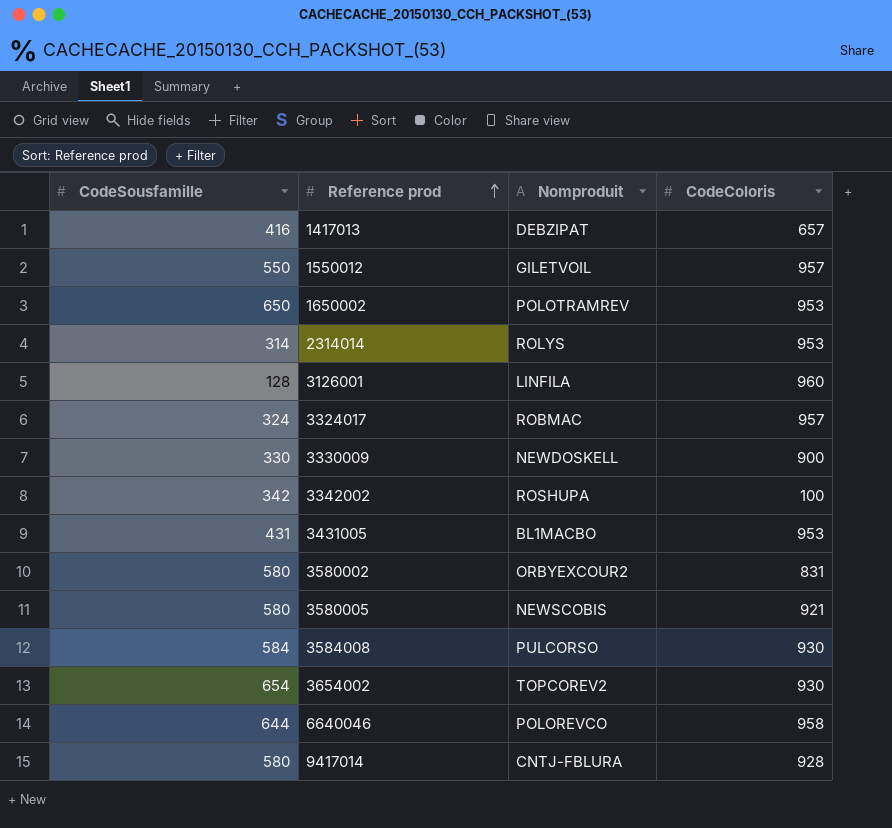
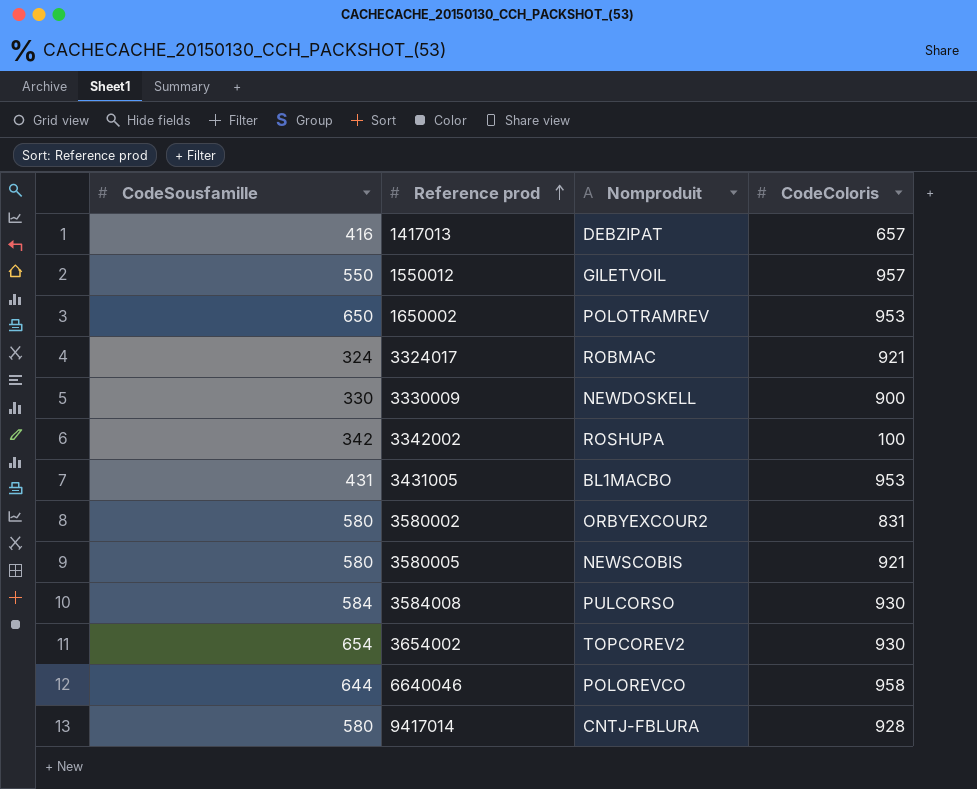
row 2314014: 314 | ROLYS | 953 -> none
row 3126001: 128 | LINFILA | 960 -> none
3324017 | CodeColoris: 957 -> 921

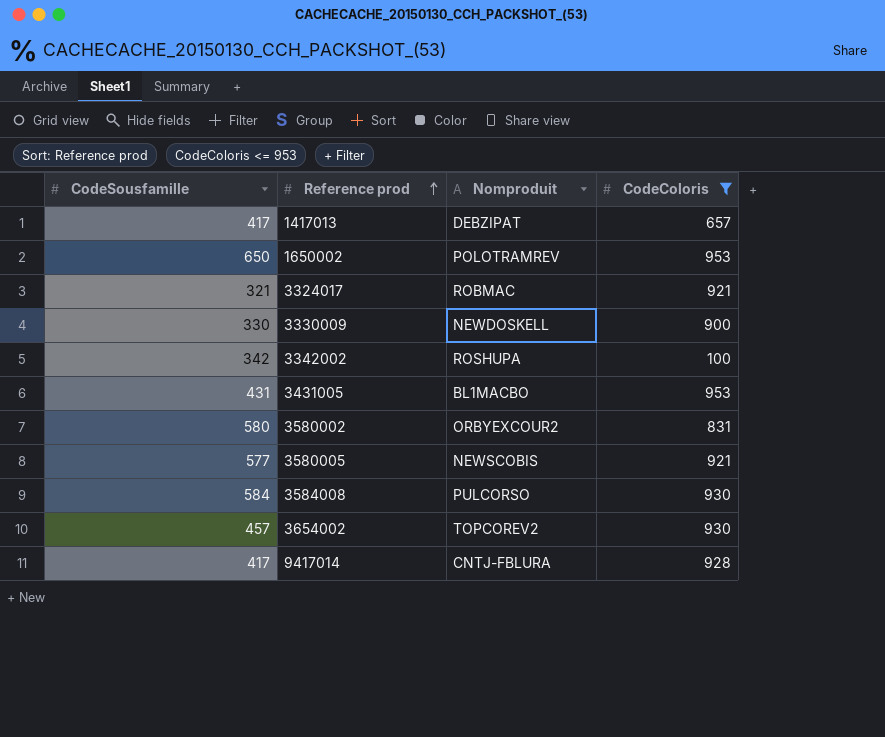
filter: none -> CodeColoris <= 953
1417013 | CodeSousfamille: 416 -> 417
3324017 | CodeSousfamille: 324 -> 321
3580005 | CodeSousfamille: 580 -> 577
3654002 | CodeSousfamille: 654 -> 457
9417014 | CodeSousfamille: 580 -> 417

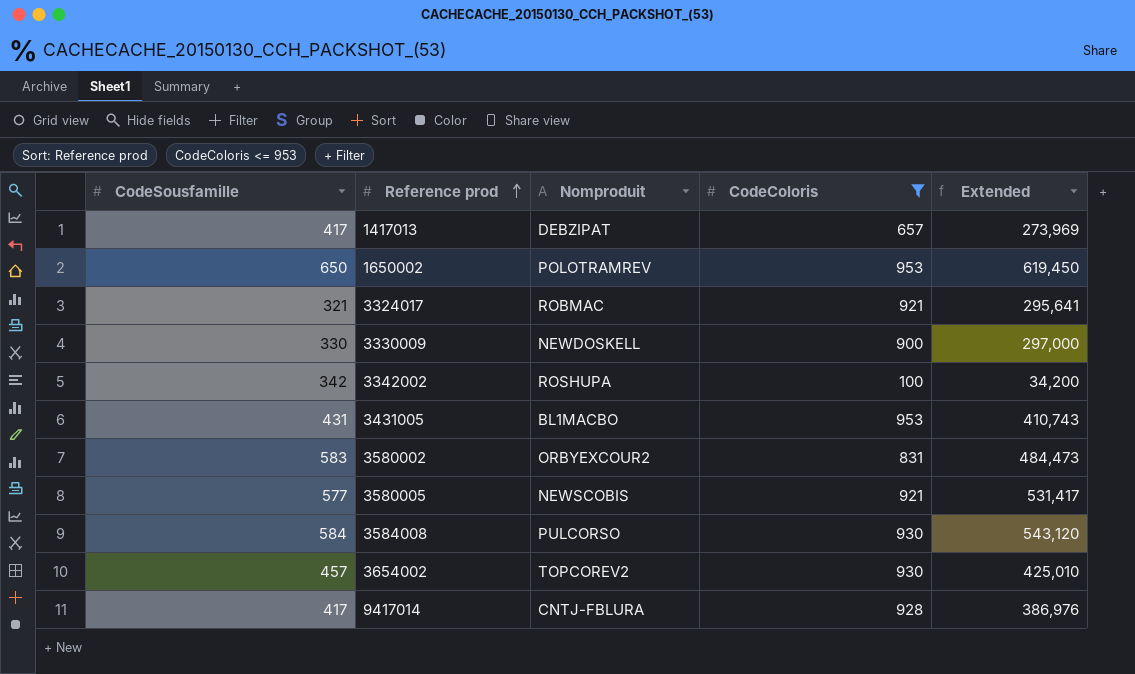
column Extended | formula: none -> [CodeSousfamille] * [CodeColoris]
3580002 | CodeSousfamille: 580 -> 583

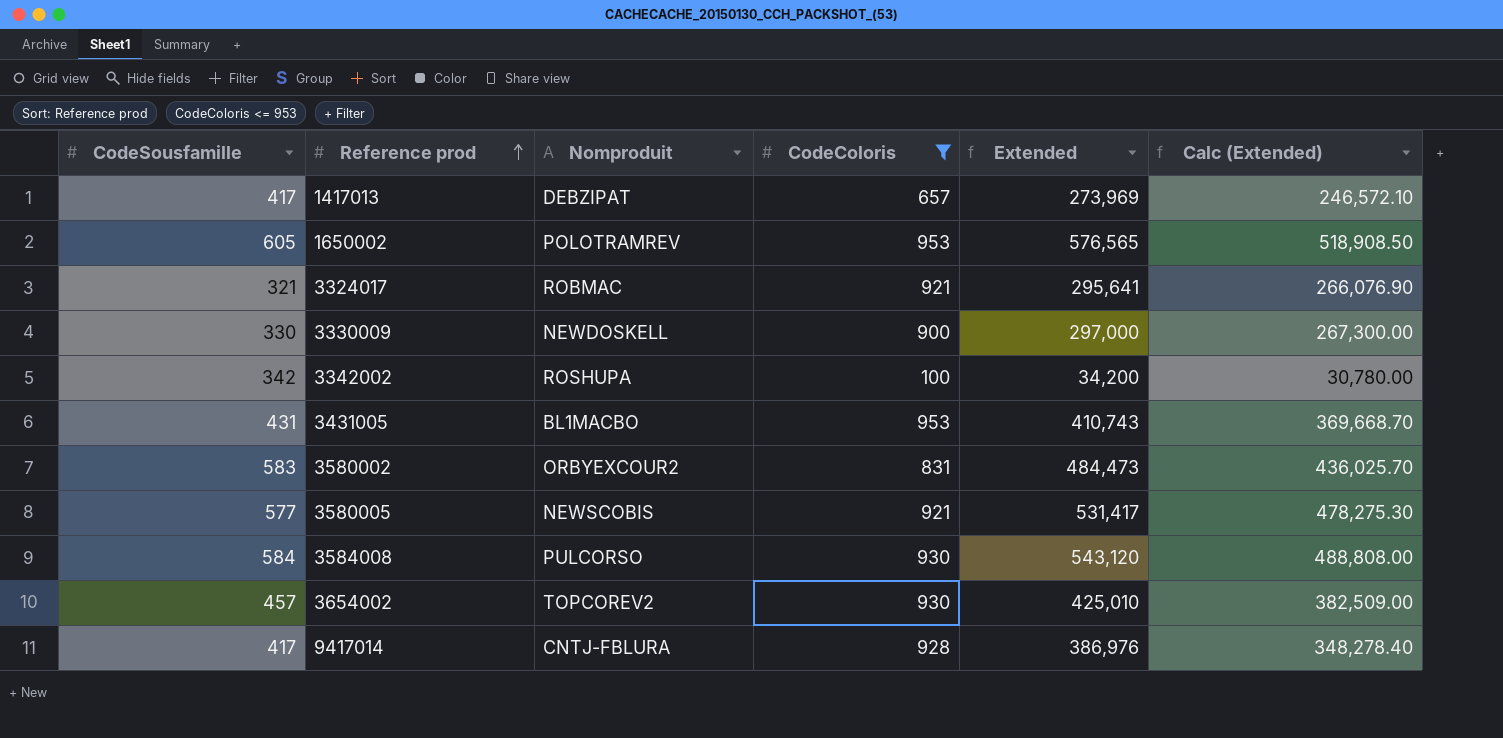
column Calc (Extended) | formula: none -> [Extended] * 0.9
1650002 | CodeSousfamille: 650 -> 605
1650002 | Extended: 619,450 -> 576,565

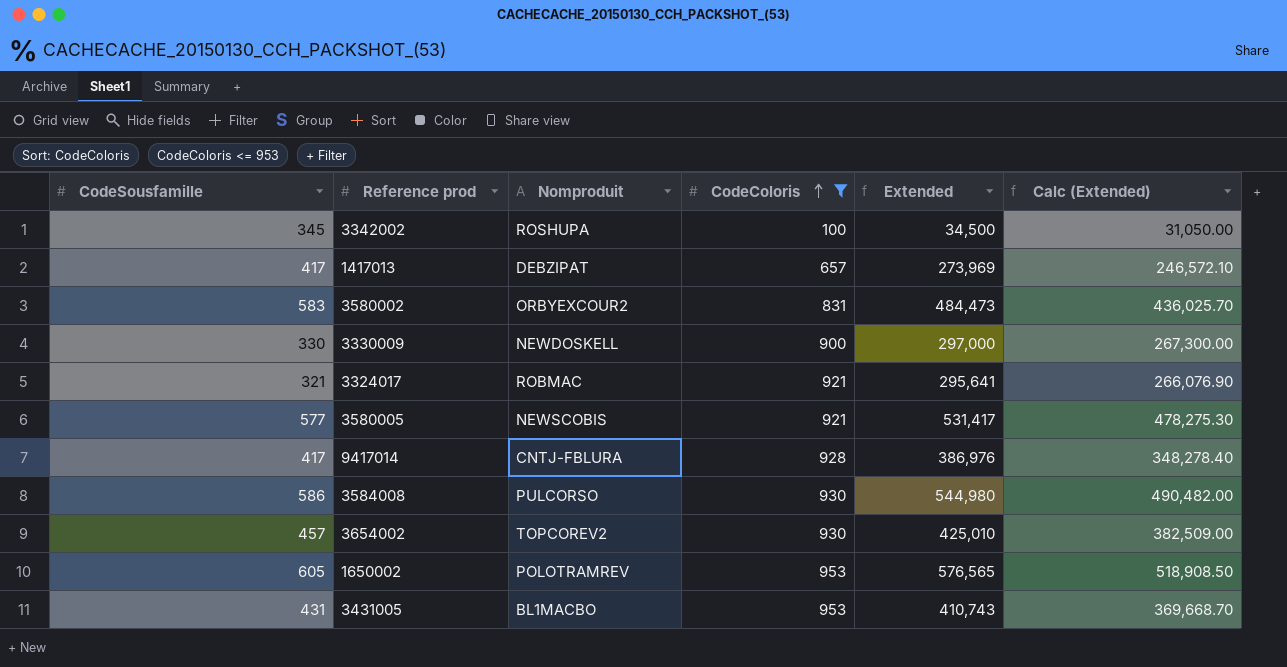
row order: Reference prod ascending -> CodeColoris ascending
3342002 | CodeSousfamille: 342 -> 345
3342002 | Extended: 34,200 -> 34,500
3342002 | Calc (Extended): 30,780.00 -> 31,050.00
3584008 | CodeSousfamille: 584 -> 586
3584008 | Extended: 543,120 -> 544,980
3584008 | Calc (Extended): 488,808.00 -> 490,482.00

